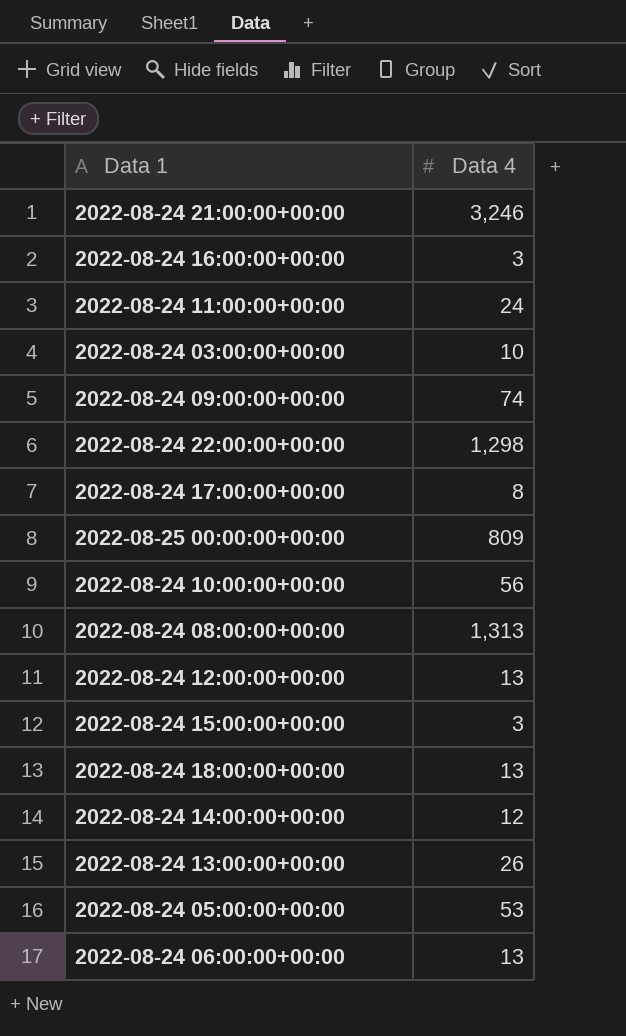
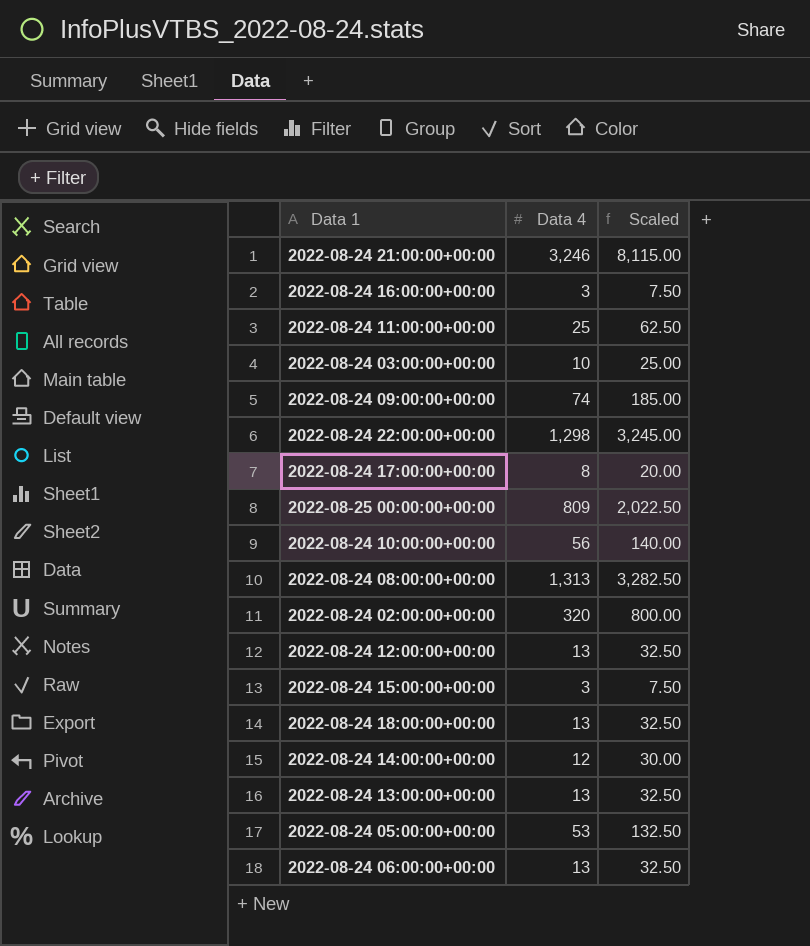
column Scaled | formula: none -> [Data 4] * 2.5
2022-08-24 11:00:00+00:00 | Data 4: 24 -> 25
row 2022-08-24 02:00:00+00:00: none -> 320 | 800.00
2022-08-24 13:00:00+00:00 | Data 4: 26 -> 13

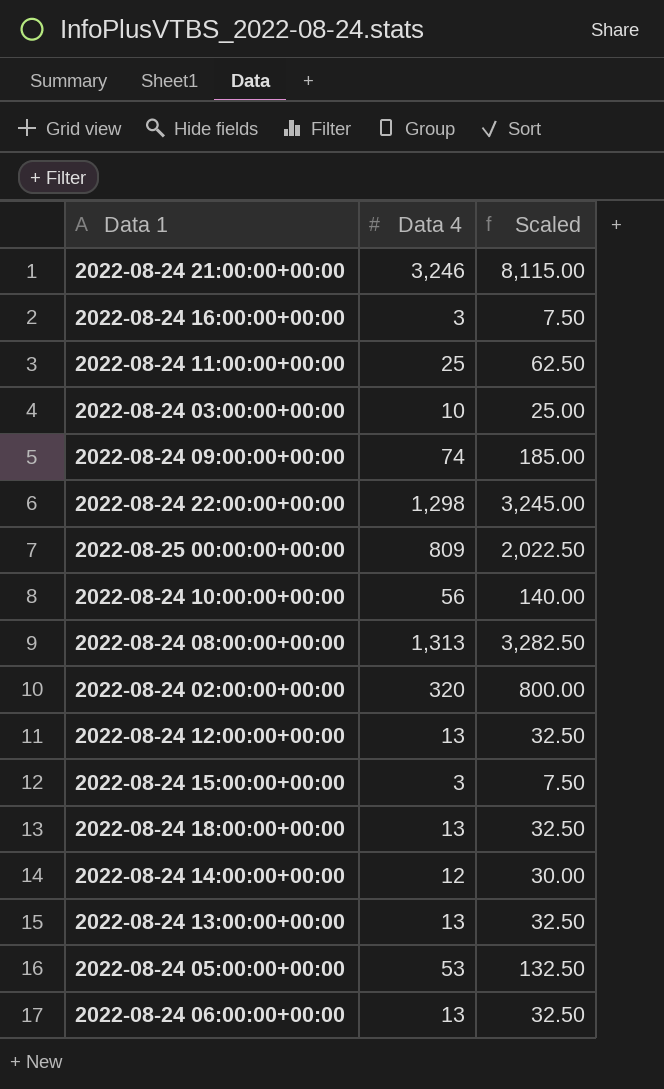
row 2022-08-24 17:00:00+00:00: 8 | 20.00 -> none

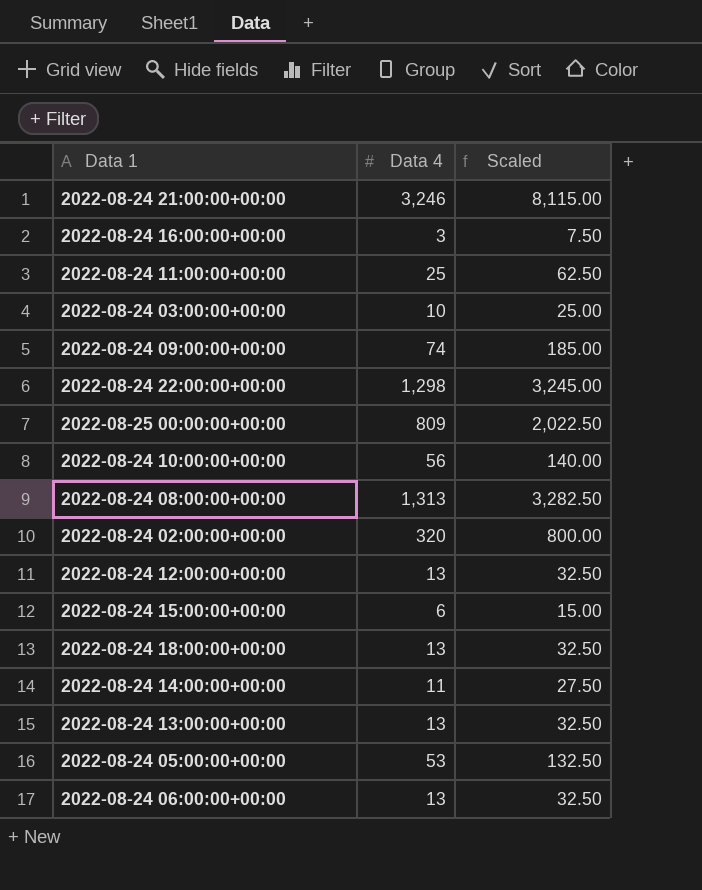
2022-08-24 15:00:00+00:00 | Data 4: 3 -> 6
2022-08-24 15:00:00+00:00 | Scaled: 7.50 -> 15.00
2022-08-24 14:00:00+00:00 | Data 4: 12 -> 11
2022-08-24 14:00:00+00:00 | Scaled: 30.00 -> 27.50

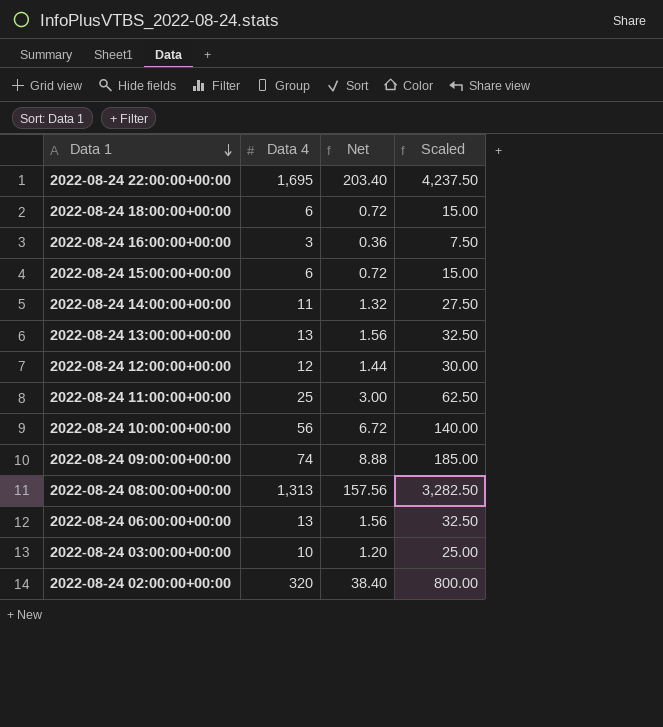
row order: none -> Data 1 descending
column Net | formula: none -> [Data 4] * 0.12
row 2022-08-24 21:00:00+00:00: 3,246 | 8,115.00 -> none
row 2022-08-25 00:00:00+00:00: 809 | 2,022.50 -> none
row 2022-08-24 05:00:00+00:00: 53 | 132.50 -> none
2022-08-24 22:00:00+00:00 | Data 4: 1,298 -> 1,695
2022-08-24 22:00:00+00:00 | Scaled: 3,245.00 -> 4,237.50
2022-08-24 18:00:00+00:00 | Data 4: 13 -> 6
2022-08-24 18:00:00+00:00 | Scaled: 32.50 -> 15.00
2022-08-24 12:00:00+00:00 | Data 4: 13 -> 12
2022-08-24 12:00:00+00:00 | Scaled: 32.50 -> 30.00

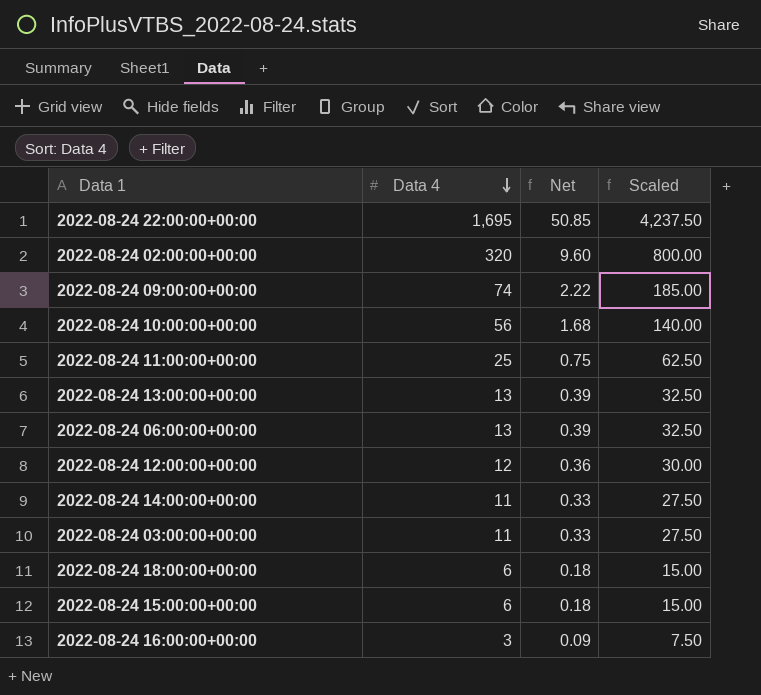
row order: Data 1 descending -> Data 4 descending
column Net | formula: [Data 4] * 0.12 -> [Data 4] * 0.03
row 2022-08-24 08:00:00+00:00: 1,313 | 157.56 | 3,282.50 -> none
2022-08-24 03:00:00+00:00 | Data 4: 10 -> 11
2022-08-24 03:00:00+00:00 | Scaled: 25.00 -> 27.50

